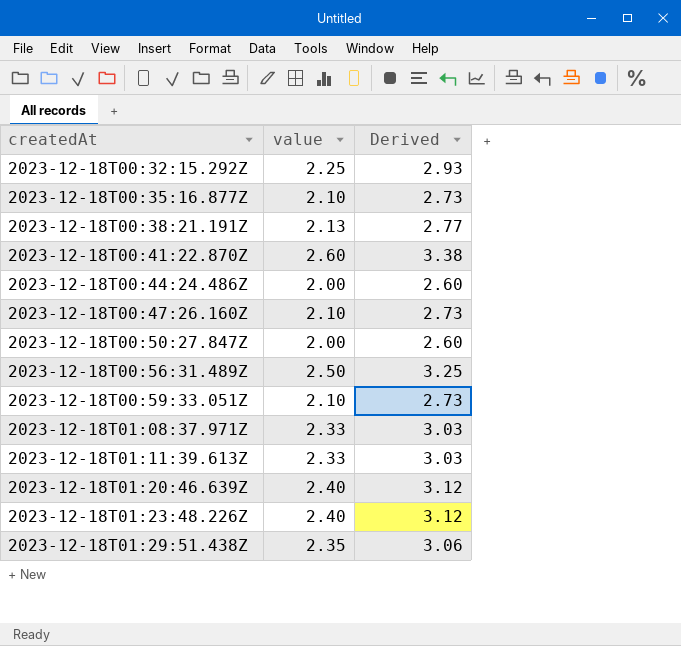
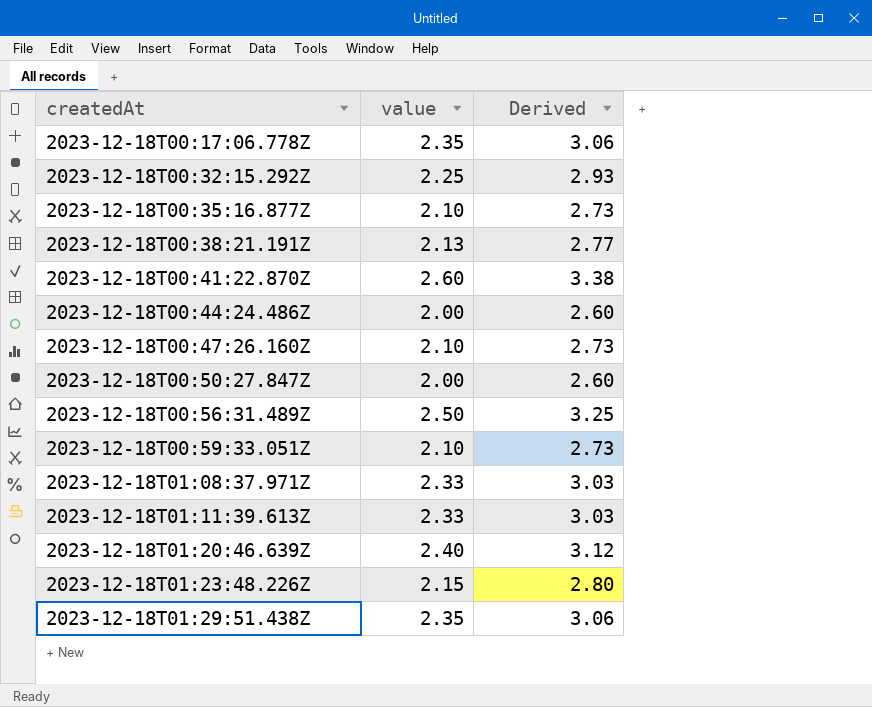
row 2023-12-18T00:17:06.778Z: none -> 2.35 | 3.06
2023-12-18T01:23:48.226Z | value: 2.40 -> 2.15
2023-12-18T01:23:48.226Z | Derived: 3.12 -> 2.80

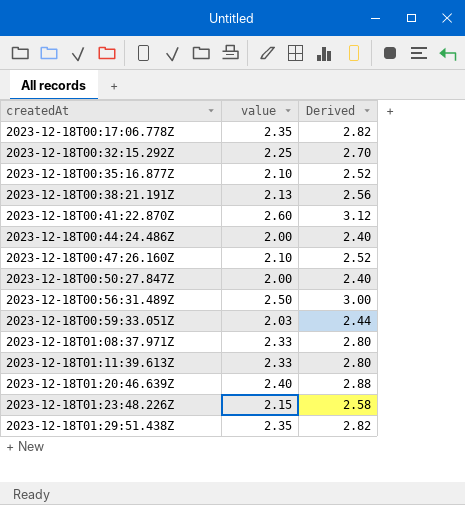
column Derived | formula: [value] * 1.3 -> [value] * 1.2
2023-12-18T00:59:33.051Z | value: 2.10 -> 2.03

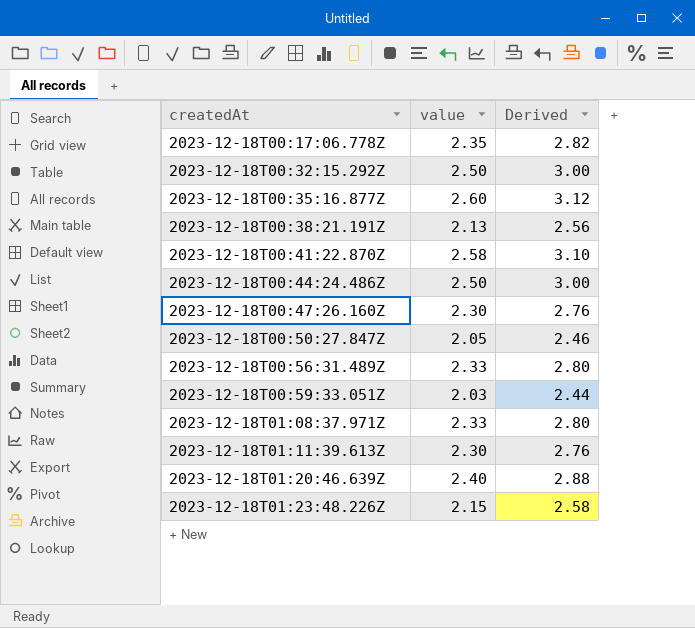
row 2023-12-18T01:29:51.438Z: 2.35 | 2.82 -> none
2023-12-18T00:32:15.292Z | value: 2.25 -> 2.50
2023-12-18T00:32:15.292Z | Derived: 2.70 -> 3.00
2023-12-18T00:35:16.877Z | value: 2.10 -> 2.60
2023-12-18T00:35:16.877Z | Derived: 2.52 -> 3.12
2023-12-18T00:41:22.870Z | value: 2.60 -> 2.58
2023-12-18T00:41:22.870Z | Derived: 3.12 -> 3.10
2023-12-18T00:44:24.486Z | value: 2.00 -> 2.50
2023-12-18T00:44:24.486Z | Derived: 2.40 -> 3.00
2023-12-18T00:47:26.160Z | value: 2.10 -> 2.30
2023-12-18T00:47:26.160Z | Derived: 2.52 -> 2.76
2023-12-18T00:50:27.847Z | value: 2.00 -> 2.05
2023-12-18T00:50:27.847Z | Derived: 2.40 -> 2.46
2023-12-18T00:56:31.489Z | value: 2.50 -> 2.33
2023-12-18T00:56:31.489Z | Derived: 3.00 -> 2.80
2023-12-18T01:11:39.613Z | value: 2.33 -> 2.30
2023-12-18T01:11:39.613Z | Derived: 2.80 -> 2.76

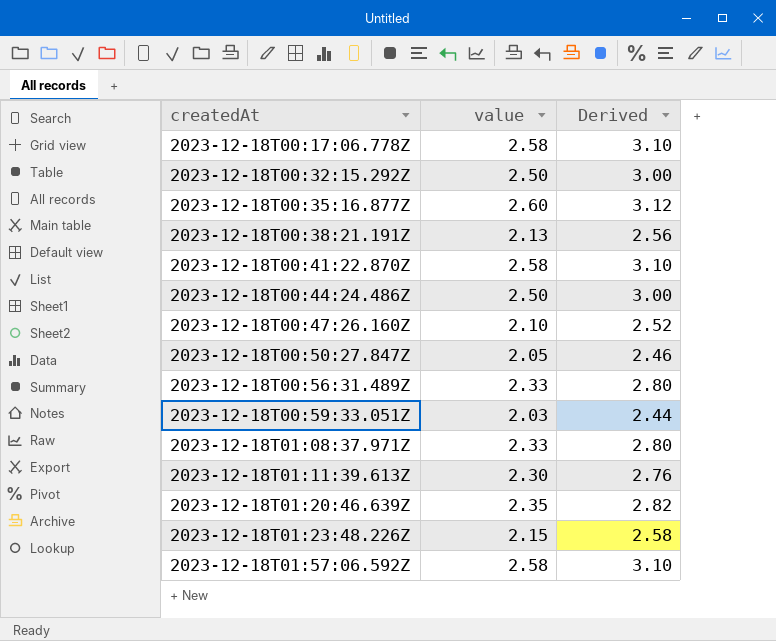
2023-12-18T00:17:06.778Z | value: 2.35 -> 2.58
2023-12-18T00:17:06.778Z | Derived: 2.82 -> 3.10
2023-12-18T00:47:26.160Z | value: 2.30 -> 2.10
2023-12-18T00:47:26.160Z | Derived: 2.76 -> 2.52
2023-12-18T01:20:46.639Z | value: 2.40 -> 2.35
2023-12-18T01:20:46.639Z | Derived: 2.88 -> 2.82
row 2023-12-18T01:57:06.592Z: none -> 2.58 | 3.10

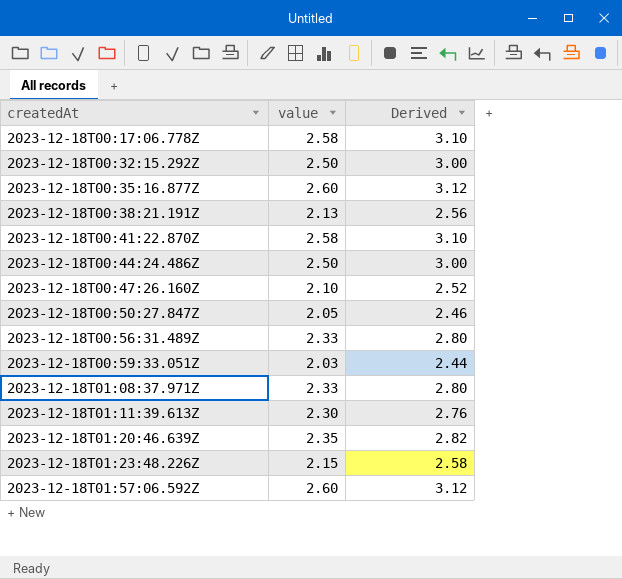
2023-12-18T01:57:06.592Z | value: 2.58 -> 2.60
2023-12-18T01:57:06.592Z | Derived: 3.10 -> 3.12

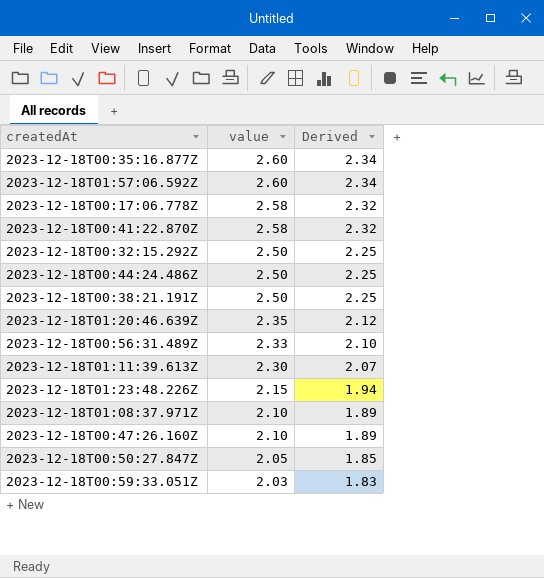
row order: createdAt ascending -> value descending
column Derived | formula: [value] * 1.2 -> [value] * 0.9
2023-12-18T00:38:21.191Z | value: 2.13 -> 2.50
2023-12-18T01:08:37.971Z | value: 2.33 -> 2.10

